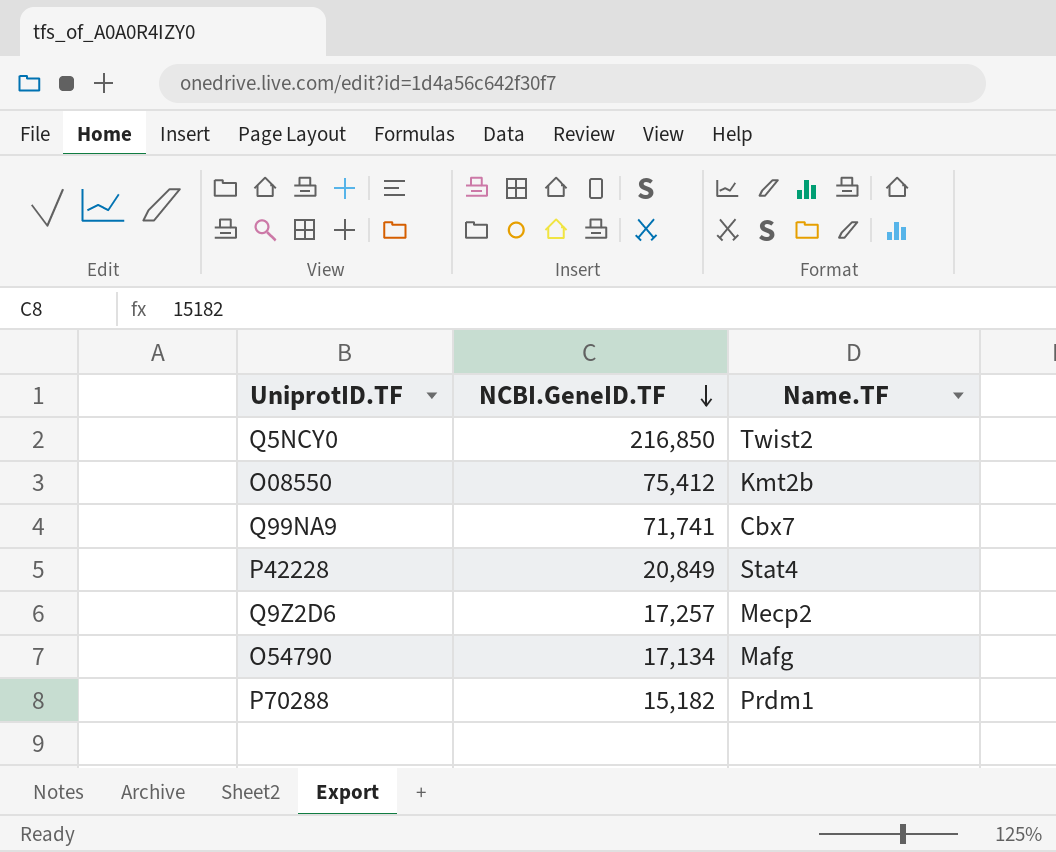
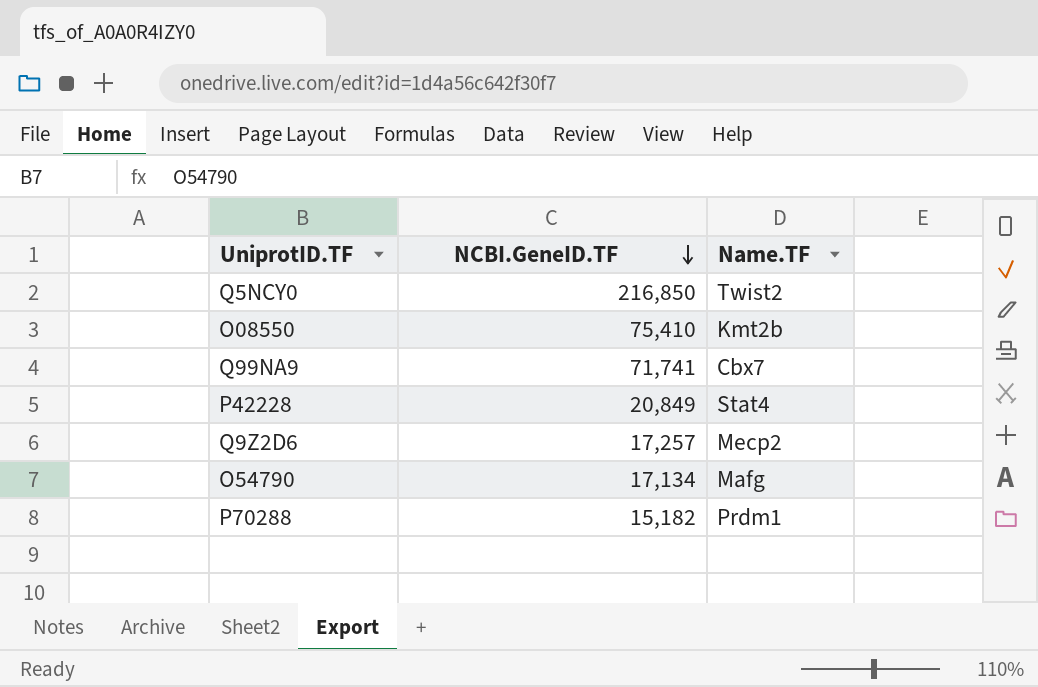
O08550 | NCBI.GeneID.TF: 75,412 -> 75,410

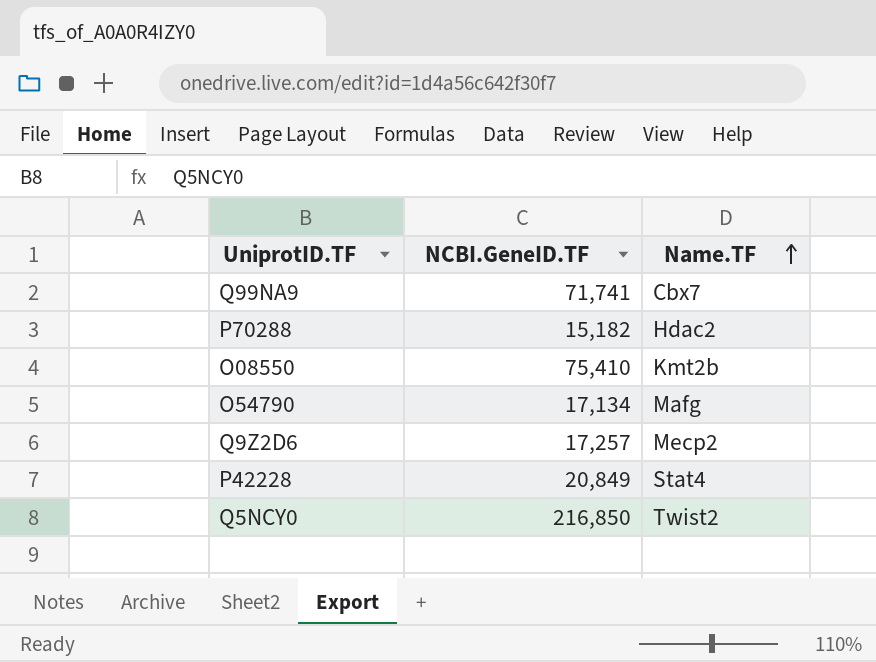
row order: NCBI.GeneID.TF descending -> Name.TF ascending
P70288 | Name.TF: Prdm1 -> Hdac2

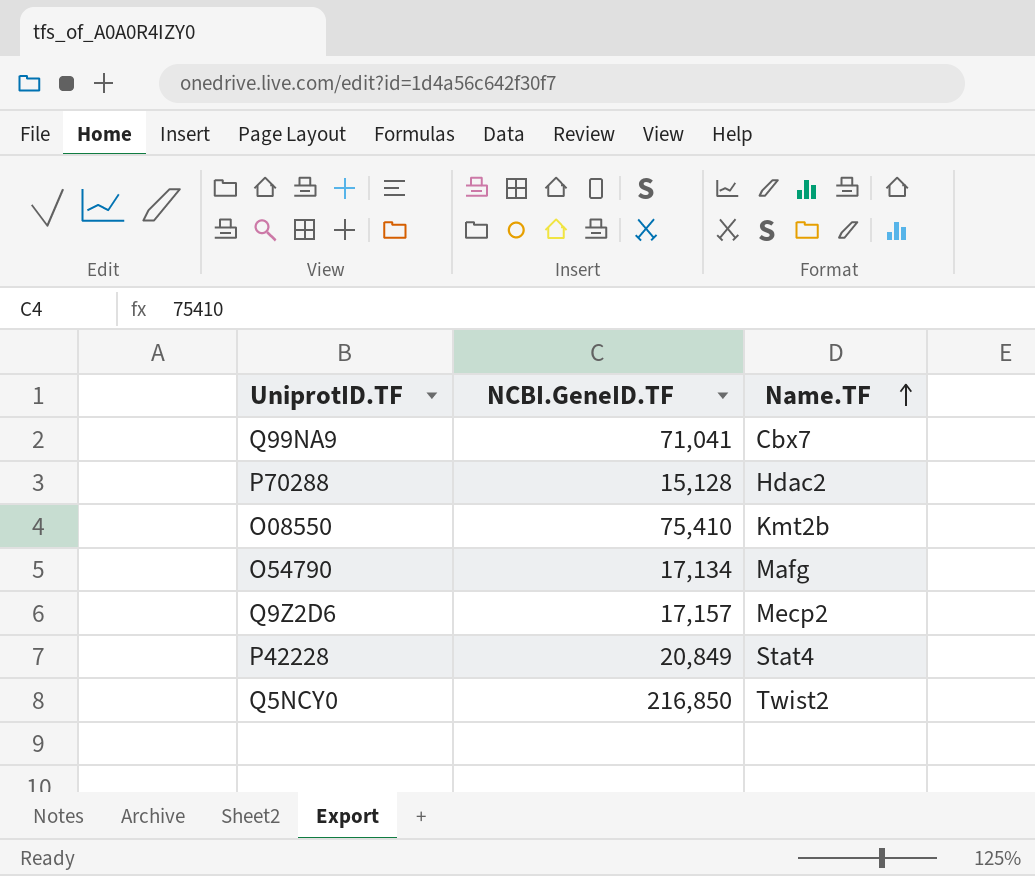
Q99NA9 | NCBI.GeneID.TF: 71,741 -> 71,041
P70288 | NCBI.GeneID.TF: 15,182 -> 15,128
Q9Z2D6 | NCBI.GeneID.TF: 17,257 -> 17,157

